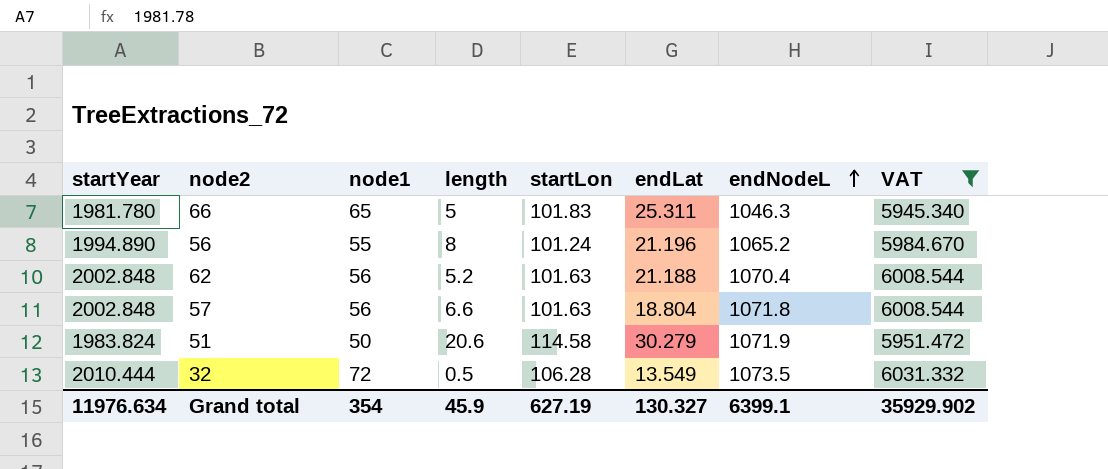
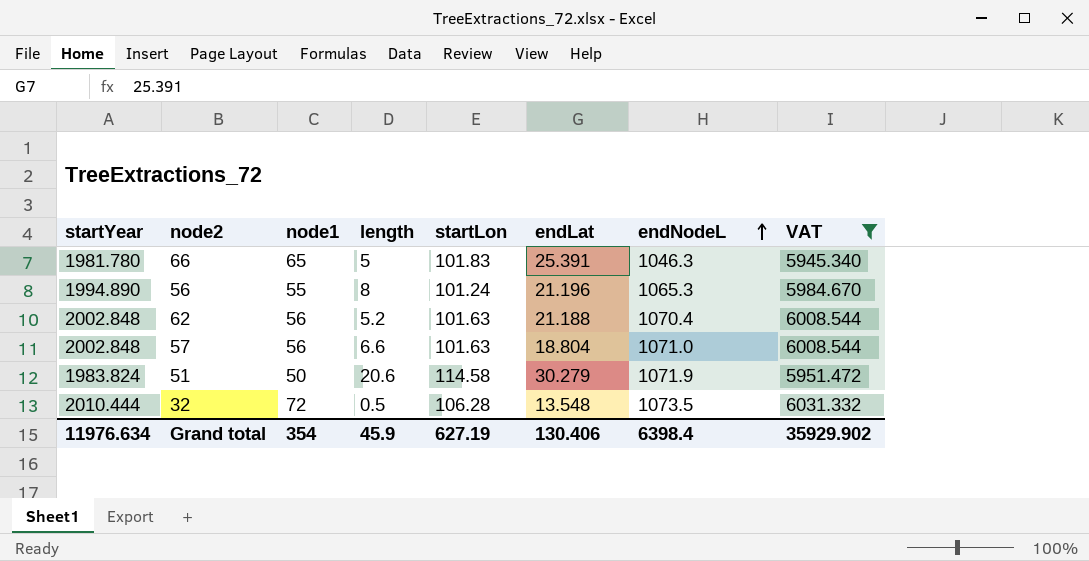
66 | endLat: 25.311 -> 25.391
56 | endNodeL: 1065.2 -> 1065.3
57 | endNodeL: 1071.8 -> 1071.0
32 | endLat: 13.549 -> 13.548
Grand total | endLat: 130.327 -> 130.406
Grand total | endNodeL: 6399.1 -> 6398.4

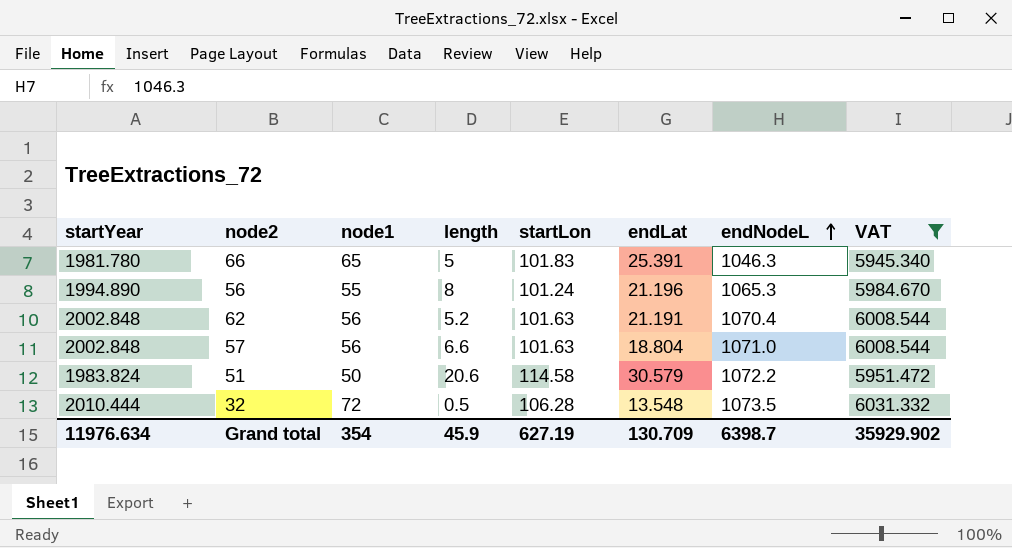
62 | endLat: 21.188 -> 21.191
51 | endLat: 30.279 -> 30.579
51 | endNodeL: 1071.9 -> 1072.2
Grand total | endLat: 130.406 -> 130.709
Grand total | endNodeL: 6398.4 -> 6398.7

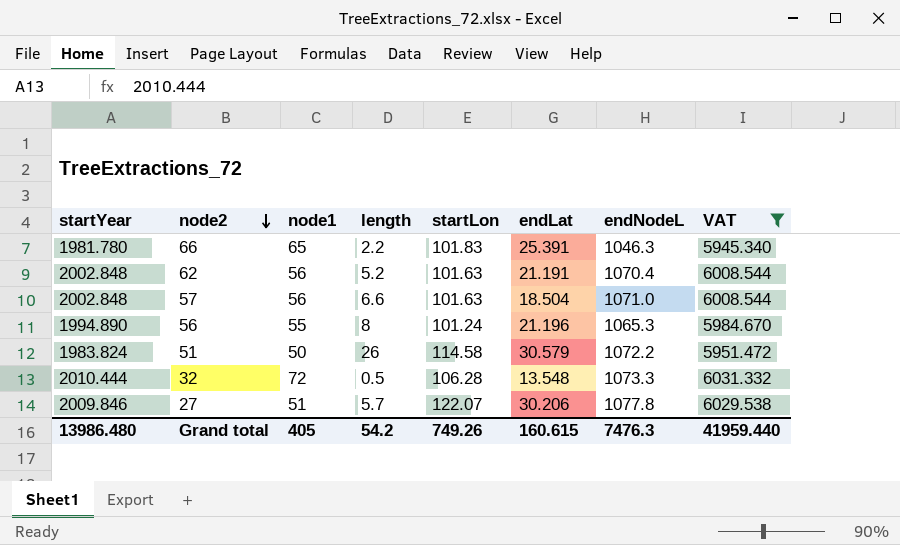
row order: endNodeL ascending -> node2 descending
66 | length: 5 -> 2.2
57 | endLat: 18.804 -> 18.504
51 | length: 20.6 -> 26
32 | endNodeL: 1073.5 -> 1073.3
row 27: none -> 2009.846 | 51 | 5.7 | 122.07 | 30.206 | 1077.8 | 6029.538
Grand total | startYear: 11976.634 -> 13986.480
Grand total | node1: 354 -> 405
Grand total | length: 45.9 -> 54.2
Grand total | startLon: 627.19 -> 749.26
Grand total | endLat: 130.709 -> 160.615
Grand total | endNodeL: 6398.7 -> 7476.3
Grand total | VAT: 35929.902 -> 41959.440

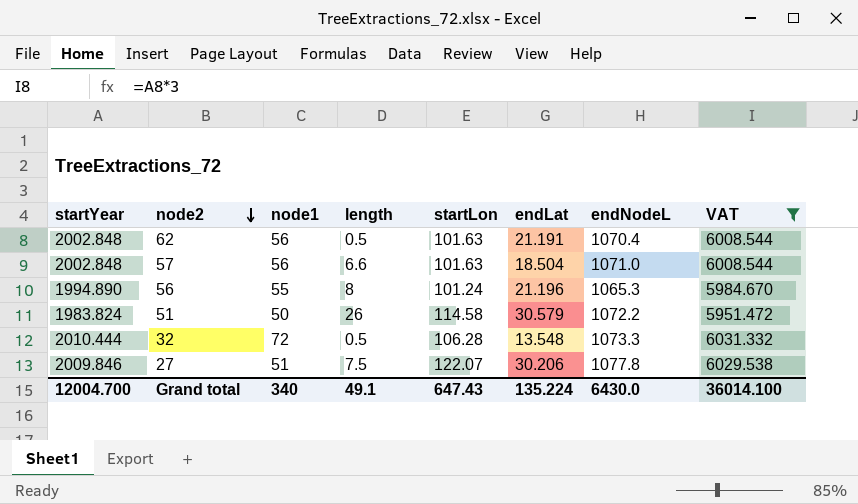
row 66: 1981.780 | 65 | 2.2 | 101.83 | 25.391 | 1046.3 | 5945.340 -> none
62 | length: 5.2 -> 0.5
27 | length: 5.7 -> 7.5
Grand total | startYear: 13986.480 -> 12004.700
Grand total | node1: 405 -> 340
Grand total | length: 54.2 -> 49.1
Grand total | startLon: 749.26 -> 647.43
Grand total | endLat: 160.615 -> 135.224
Grand total | endNodeL: 7476.3 -> 6430.0
Grand total | VAT: 41959.440 -> 36014.100

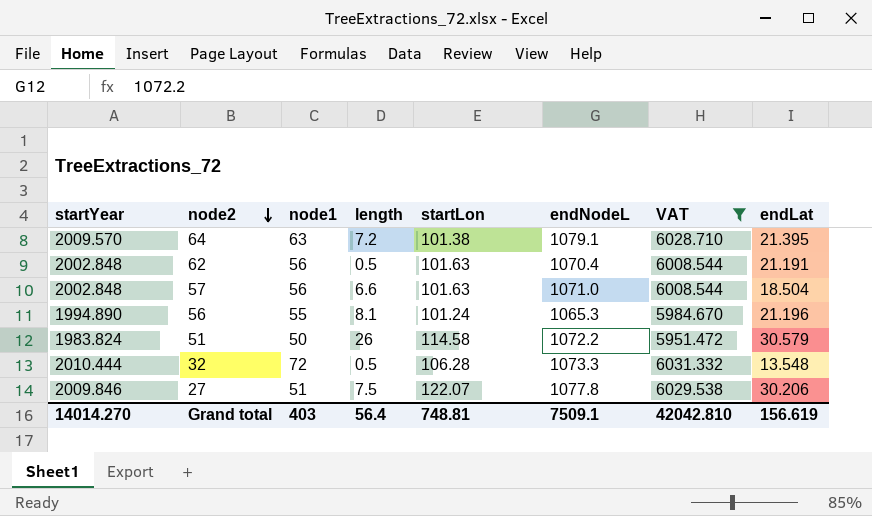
column endLat | position: 6 -> 8
row 64: none -> 2009.570 | 63 | 7.2 | 101.38 | 1079.1 | 6028.710 | 21.395
56 | length: 8 -> 8.1
Grand total | startYear: 12004.700 -> 14014.270
Grand total | node1: 340 -> 403
Grand total | length: 49.1 -> 56.4
Grand total | startLon: 647.43 -> 748.81
Grand total | endNodeL: 6430.0 -> 7509.1
Grand total | VAT: 36014.100 -> 42042.810
Grand total | endLat: 135.224 -> 156.619

